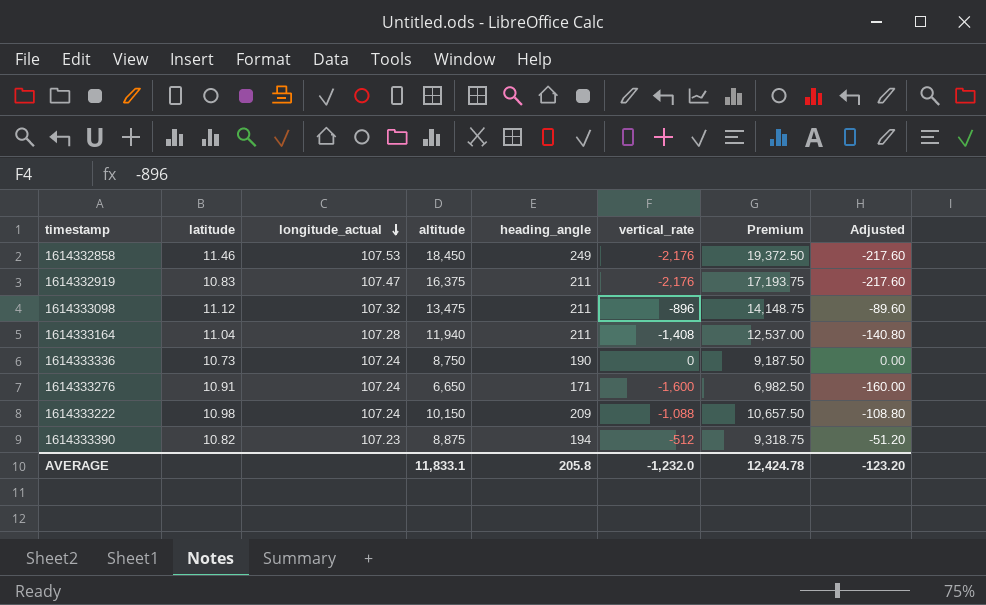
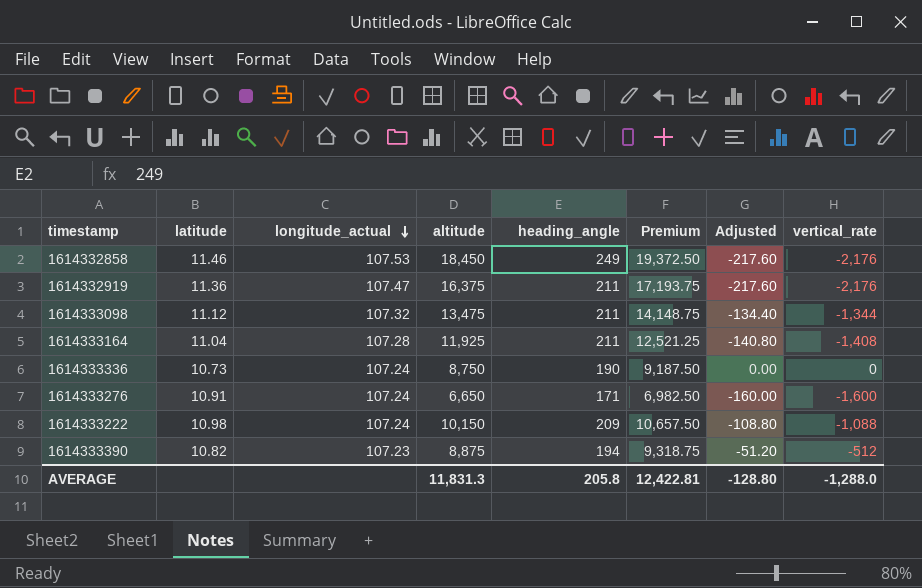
column vertical_rate | position: 6 -> 8
1614332919 | latitude: 10.83 -> 11.36
1614333098 | Adjusted: -89.60 -> -134.40
1614333098 | vertical_rate: -896 -> -1,344
1614333164 | altitude: 11,940 -> 11,925
1614333164 | Premium: 12,537.00 -> 12,521.25
AVERAGE | altitude: 11,833.1 -> 11,831.3
AVERAGE | Premium: 12,424.78 -> 12,422.81
AVERAGE | Adjusted: -123.20 -> -128.80
AVERAGE | vertical_rate: -1,232.0 -> -1,288.0

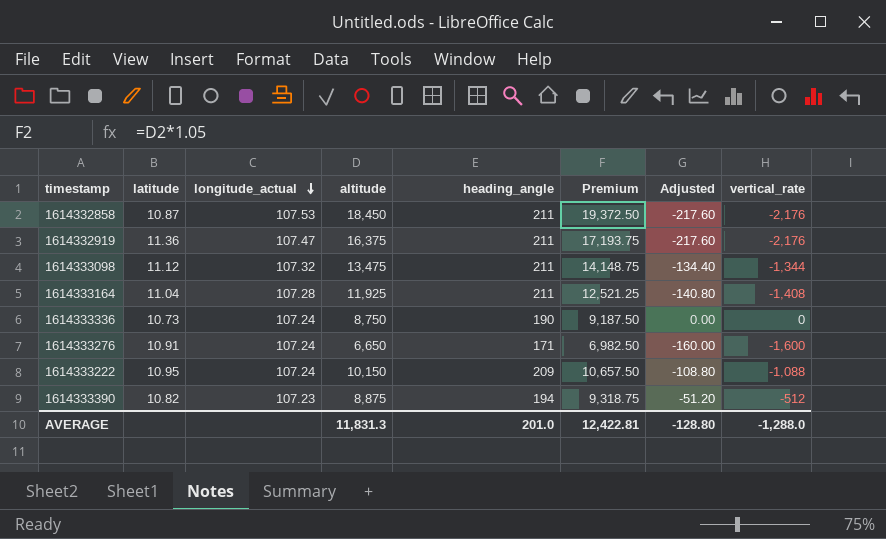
1614332858 | latitude: 11.46 -> 10.87
1614332858 | heading_angle: 249 -> 211
1614333222 | latitude: 10.98 -> 10.95
AVERAGE | heading_angle: 205.8 -> 201.0

